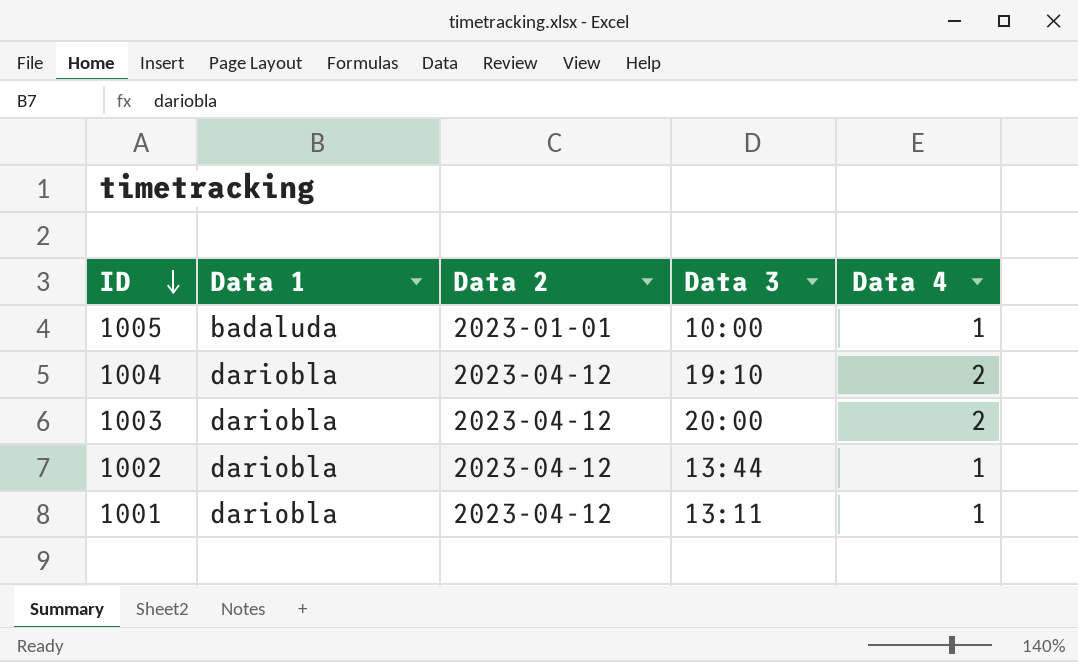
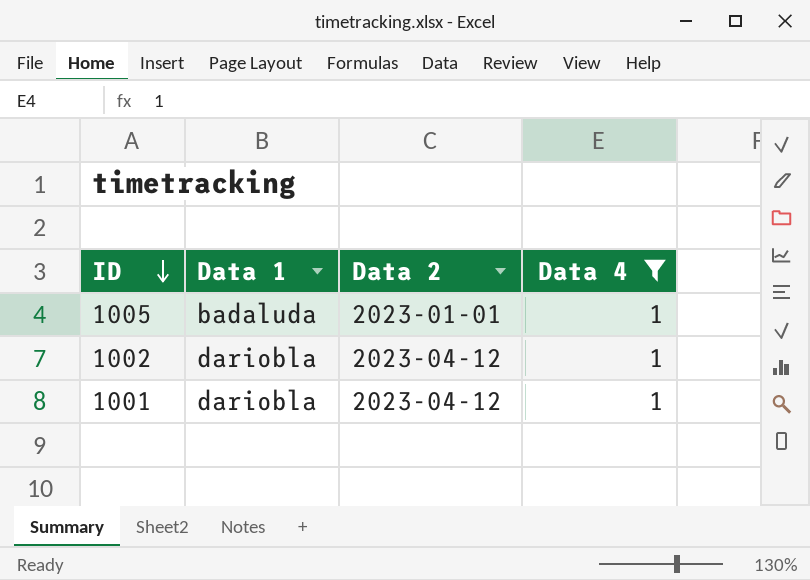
filter: none -> Data 4 = 1
column Data 3 | position: 4 -> none

